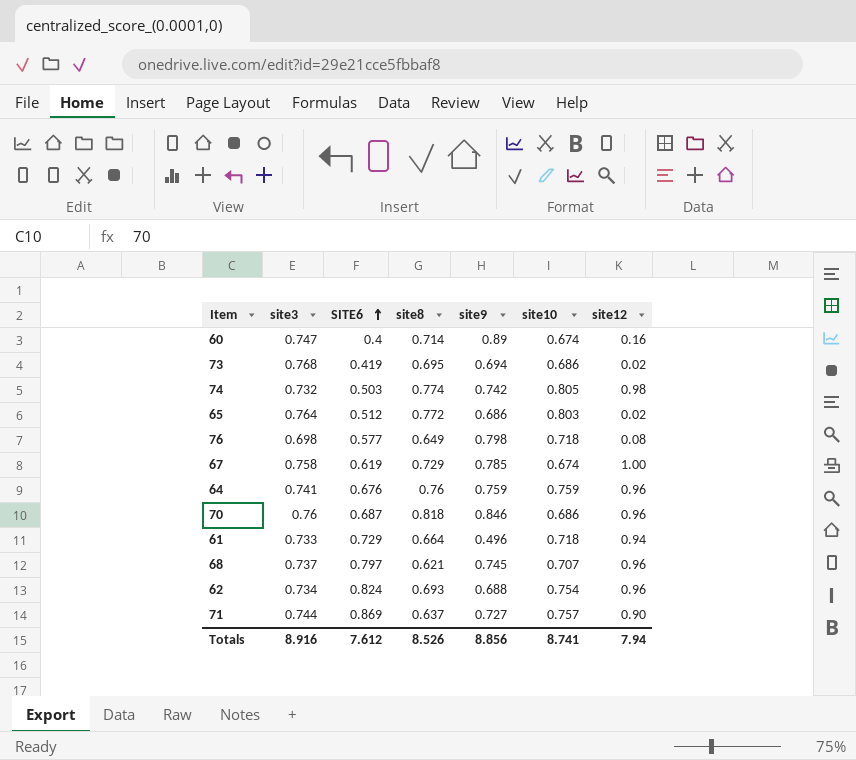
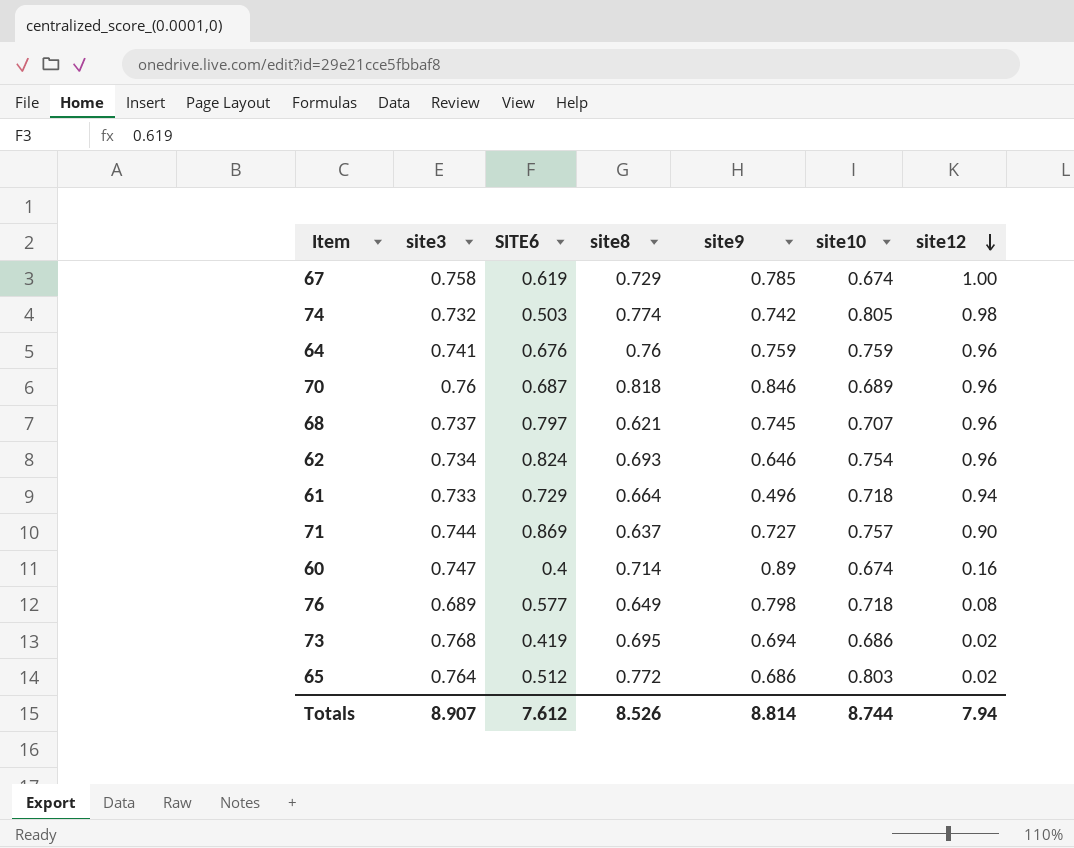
row order: SITE6 ascending -> site12 descending
70 | site10: 0.686 -> 0.689
62 | site9: 0.688 -> 0.646
76 | site3: 0.698 -> 0.689
Totals | site3: 8.916 -> 8.907
Totals | site9: 8.856 -> 8.814
Totals | site10: 8.741 -> 8.744

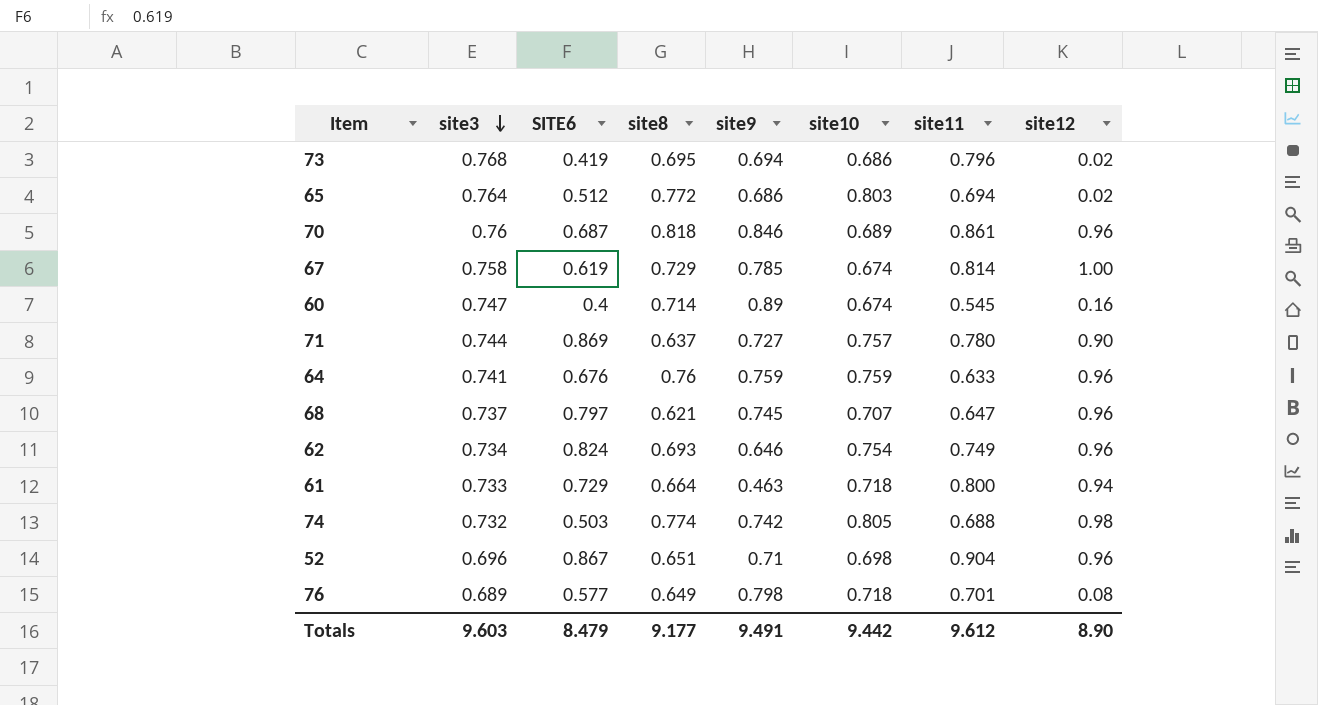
row order: site12 descending -> site3 descending
column site11 | position: none -> 7
61 | site9: 0.496 -> 0.463
row 52: none -> 0.696 | 0.867 | 0.651 | 0.71 | 0.698 | 0.904 | 0.96
Totals | site3: 8.907 -> 9.603
Totals | SITE6: 7.612 -> 8.479
Totals | site8: 8.526 -> 9.177
Totals | site9: 8.814 -> 9.491
Totals | site10: 8.744 -> 9.442
Totals | site12: 7.94 -> 8.90

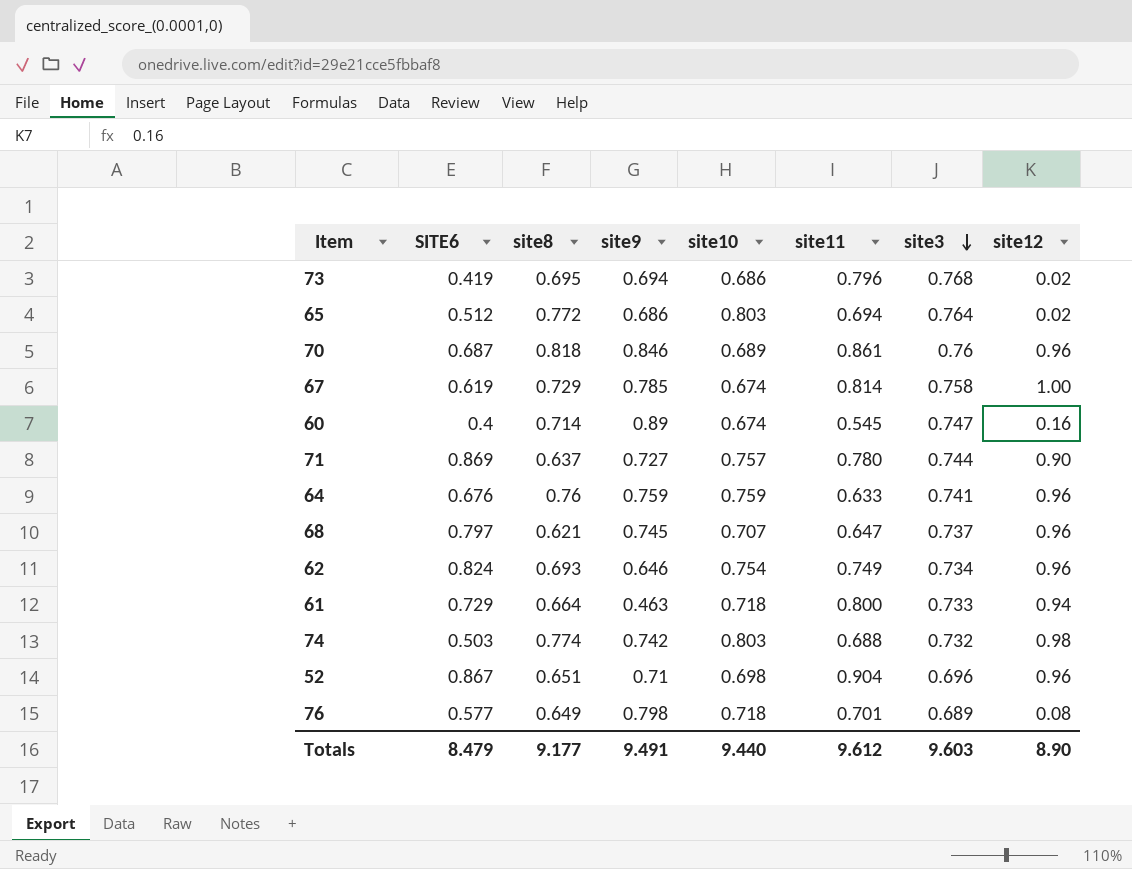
column site3 | position: 2 -> 7
74 | site10: 0.805 -> 0.803
Totals | site10: 9.442 -> 9.440

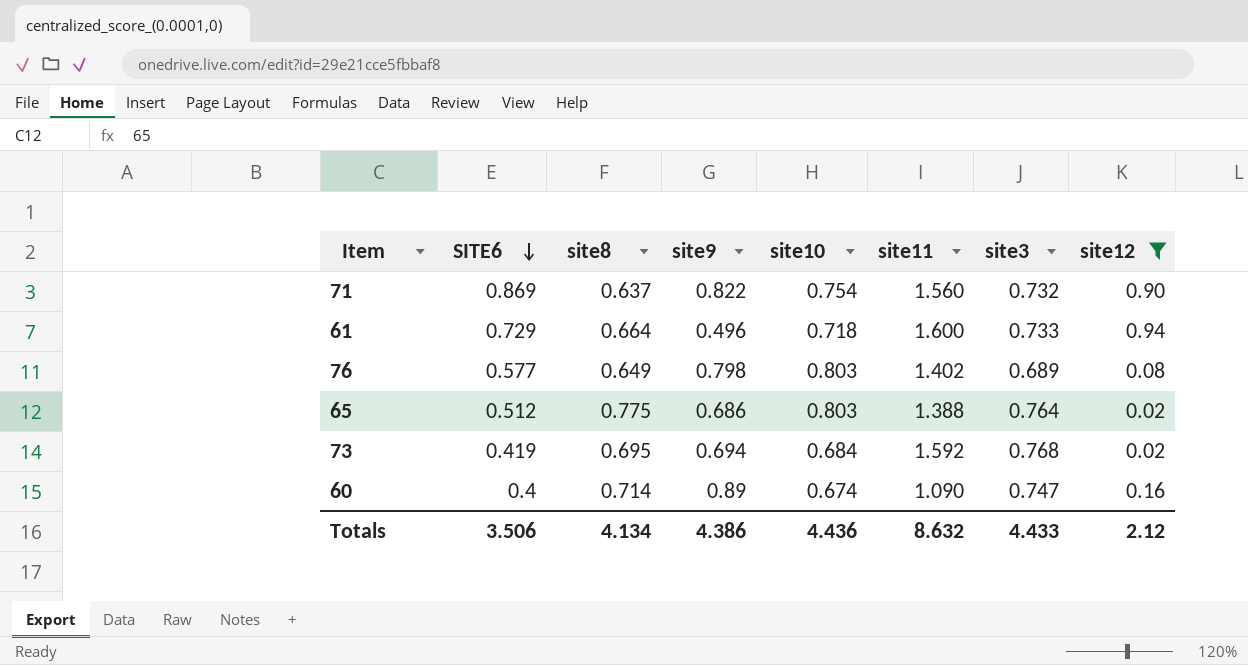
filter: none -> site12 <= 0.94
row order: site3 descending -> SITE6 descending
71 | site9: 0.727 -> 0.822
71 | site10: 0.757 -> 0.754
71 | site11: 0.780 -> 1.560
71 | site3: 0.744 -> 0.732
61 | site9: 0.463 -> 0.496
61 | site11: 0.800 -> 1.600
76 | site10: 0.718 -> 0.803
76 | site11: 0.701 -> 1.402
65 | site8: 0.772 -> 0.775
65 | site11: 0.694 -> 1.388
73 | site10: 0.686 -> 0.684
73 | site11: 0.796 -> 1.592
60 | site11: 0.545 -> 1.090
Totals | SITE6: 8.479 -> 3.506
Totals | site8: 9.177 -> 4.134
Totals | site9: 9.491 -> 4.386
Totals | site10: 9.440 -> 4.436
Totals | site11: 9.612 -> 8.632
Totals | site3: 9.603 -> 4.433
Totals | site12: 8.90 -> 2.12

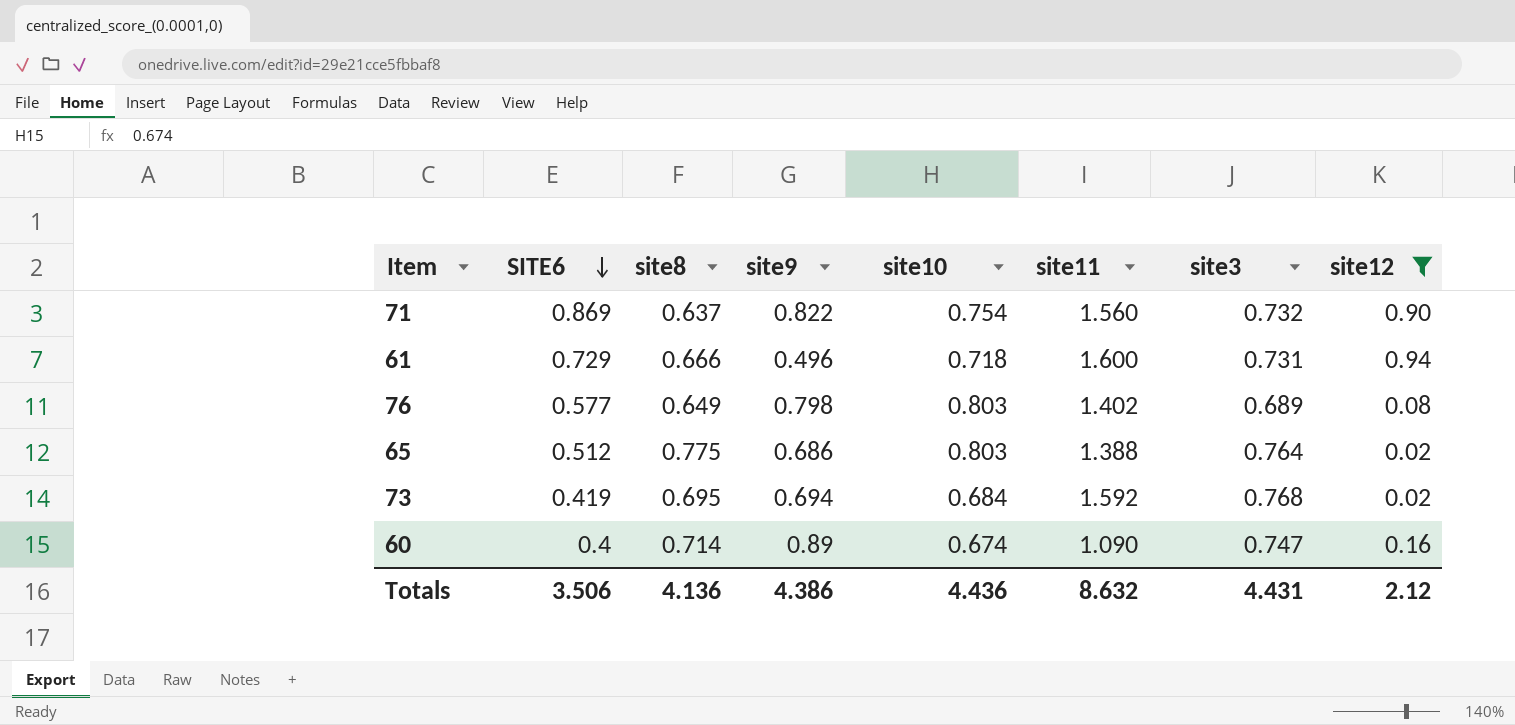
61 | site8: 0.664 -> 0.666
61 | site3: 0.733 -> 0.731
Totals | site8: 4.134 -> 4.136
Totals | site3: 4.433 -> 4.431

